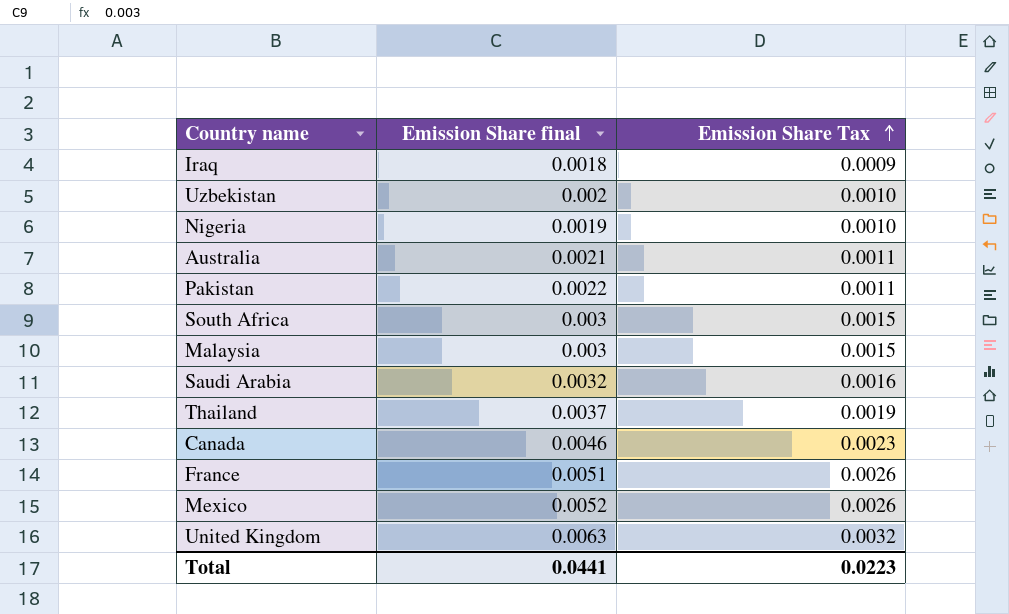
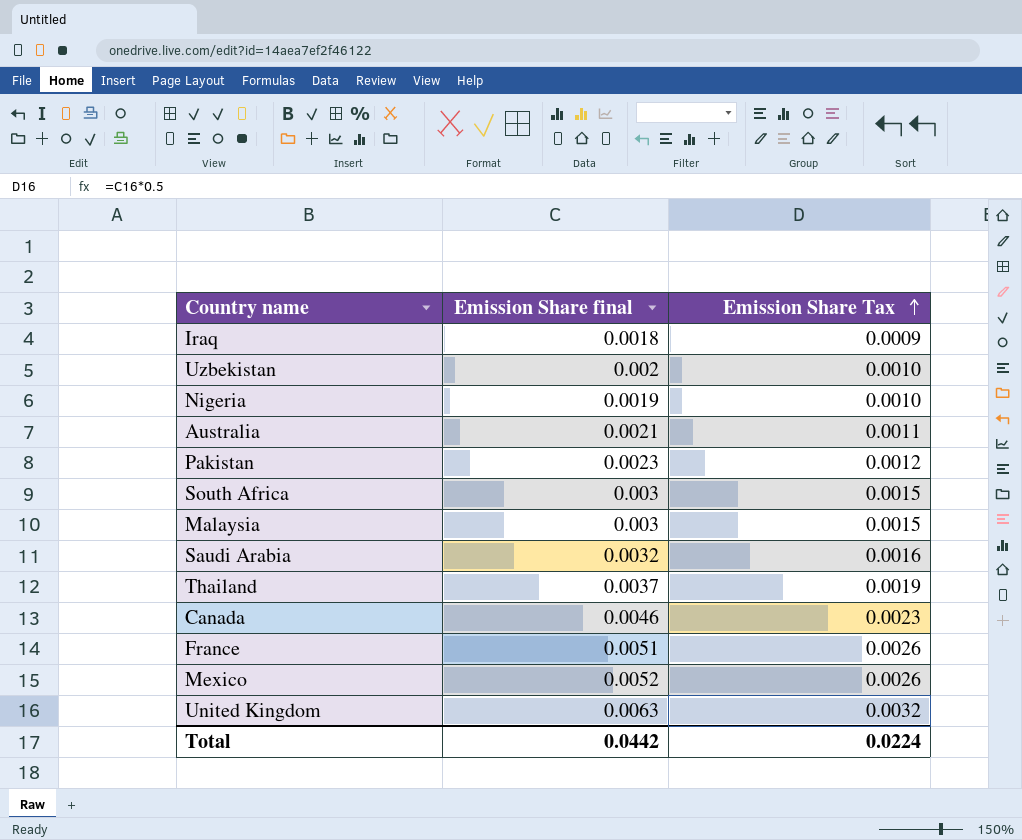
Pakistan | Emission Share final: 0.0022 -> 0.0023
Pakistan | Emission Share Tax: 0.0011 -> 0.0012
Total | Emission Share final: 0.0441 -> 0.0442
Total | Emission Share Tax: 0.0223 -> 0.0224

